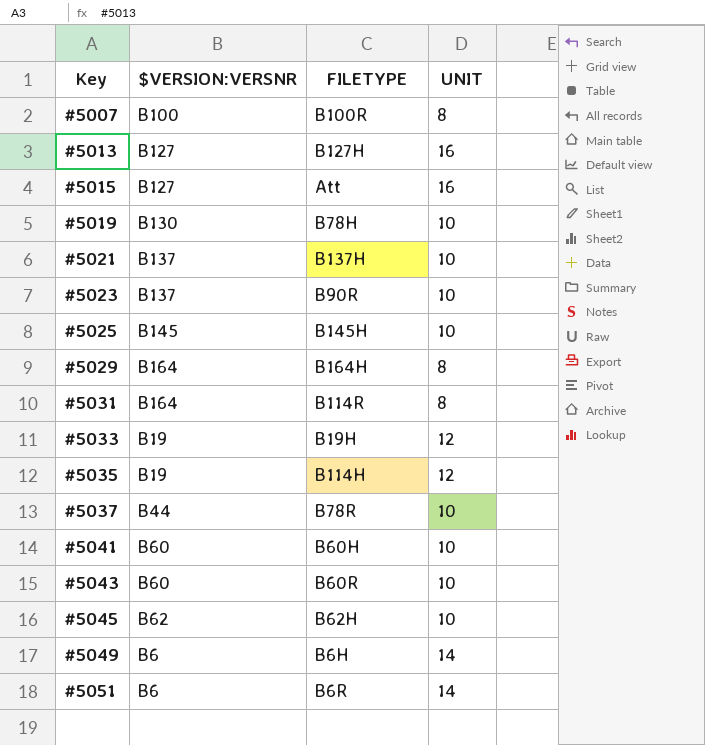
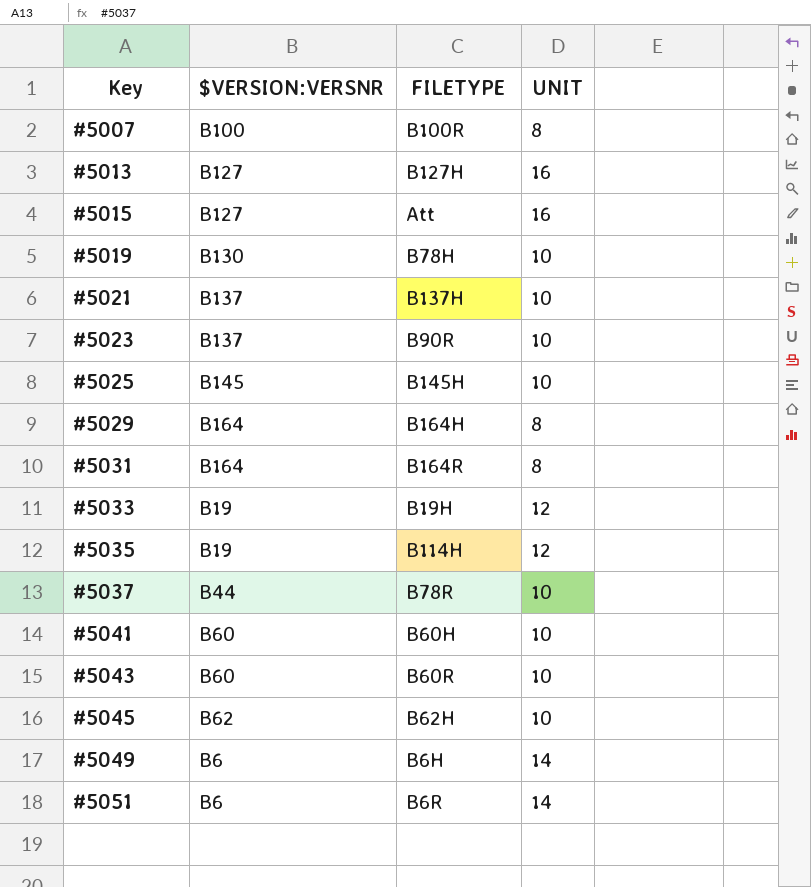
#5031 | FILETYPE: B114R -> B164R

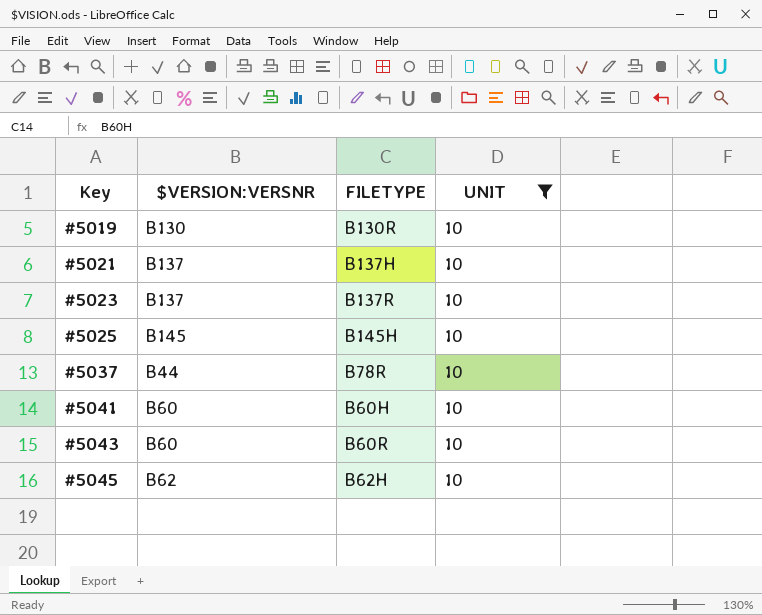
filter: none -> UNIT = 10
#5019 | FILETYPE: B78H -> B130R
#5023 | FILETYPE: B90R -> B137R

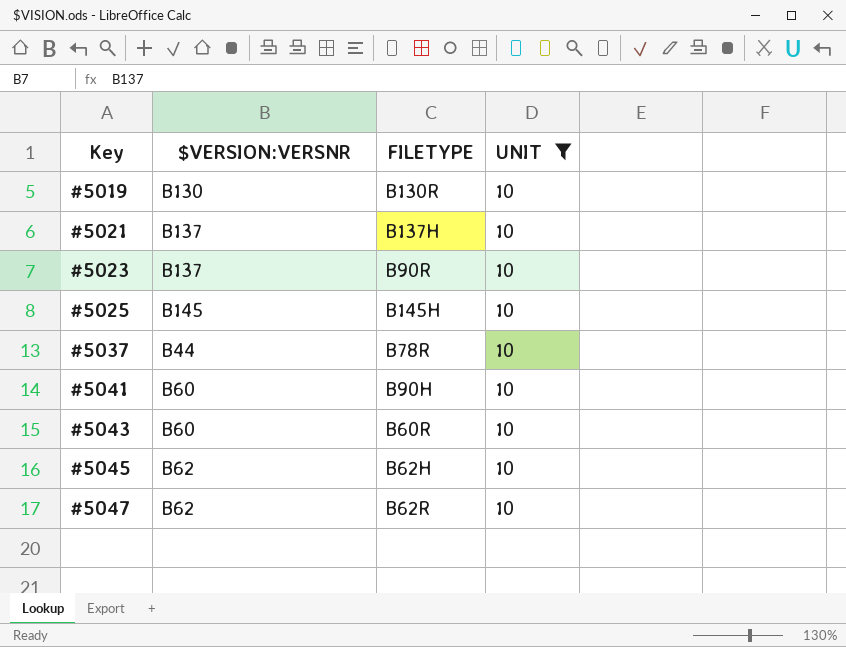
#5023 | FILETYPE: B137R -> B90R
#5041 | FILETYPE: B60H -> B90H
row #5047: none -> B62 | B62R | 10

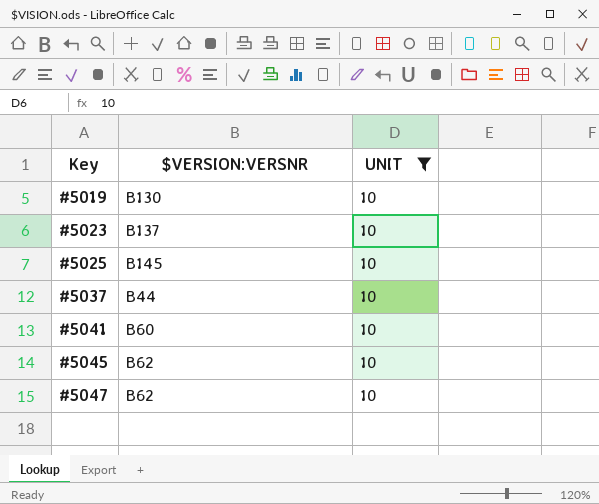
column FILETYPE | position: 3 -> none
row #5021: B137 | B137H | 10 -> none
row #5043: B60 | B60R | 10 -> none

